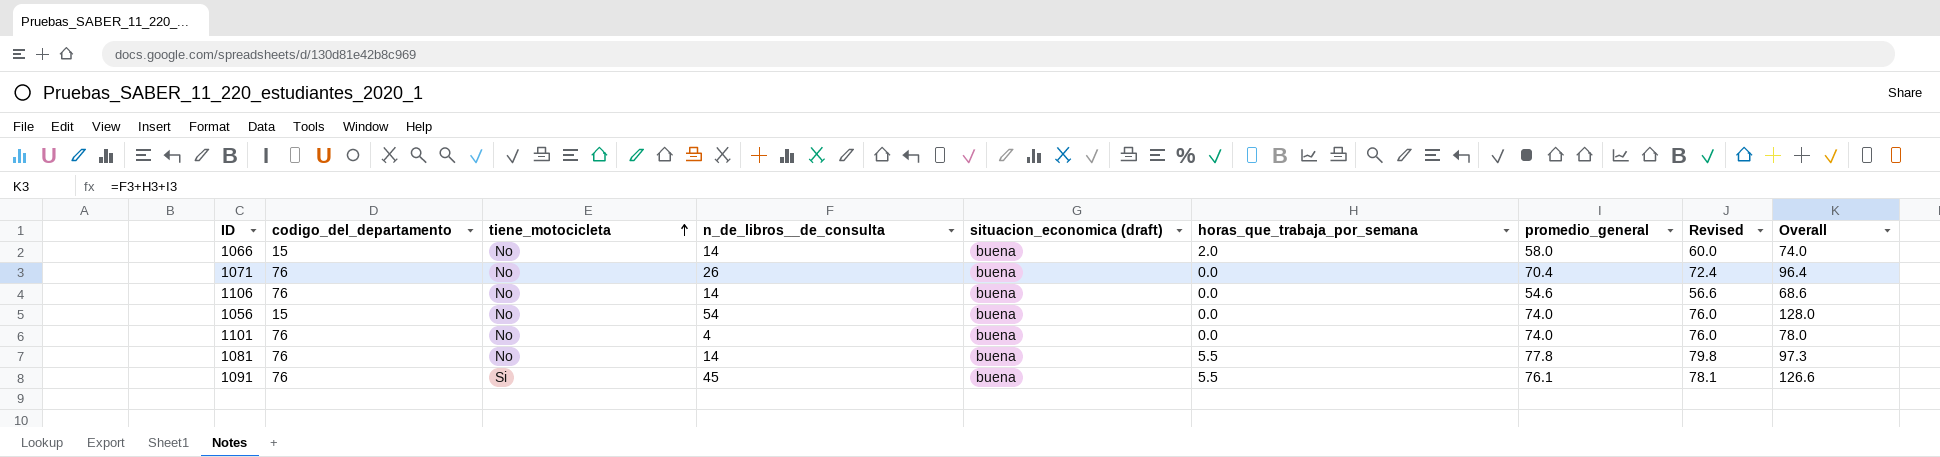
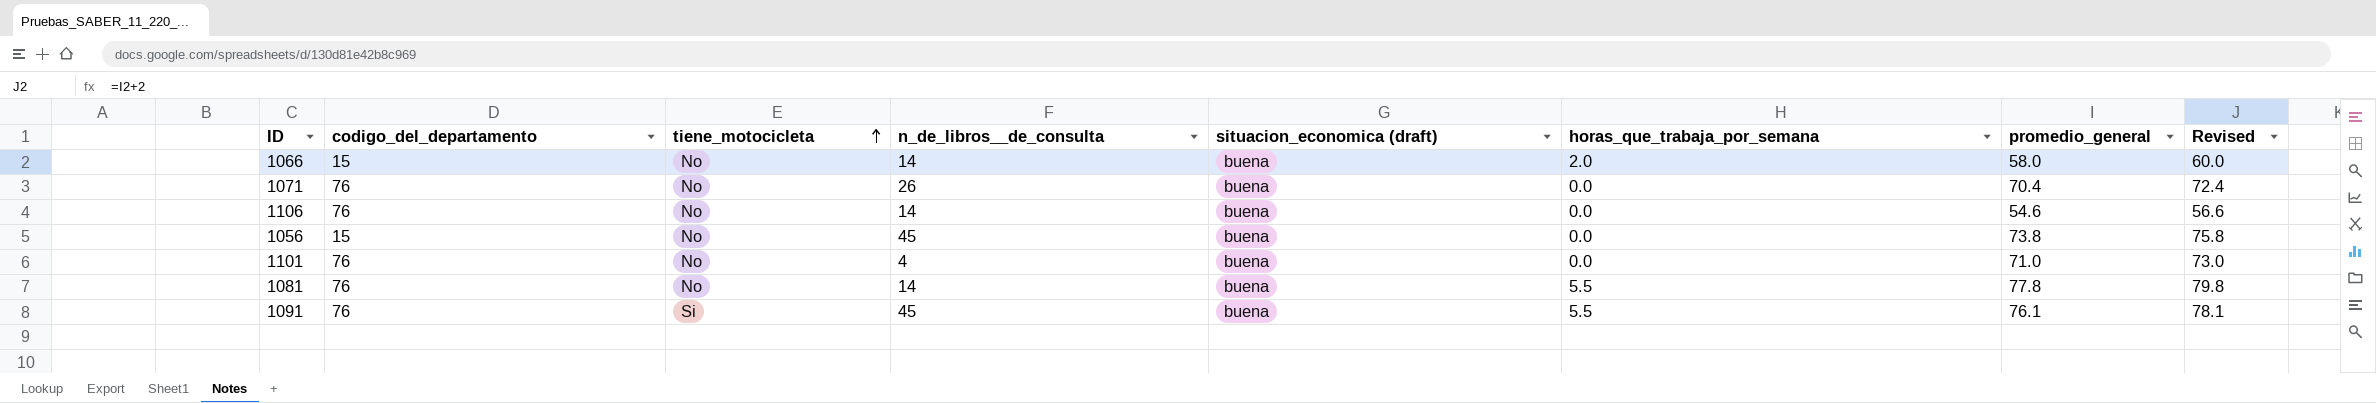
column Overall | formula: [n_de_libros__de_consulta] + [horas_que_trabaja_por_semana] + [promedio_general] -> none
1056 | n_de_libros__de_consulta: 54 -> 45
1056 | promedio_general: 74.0 -> 73.8
1056 | Revised: 76.0 -> 75.8
1101 | promedio_general: 74.0 -> 71.0
1101 | Revised: 76.0 -> 73.0

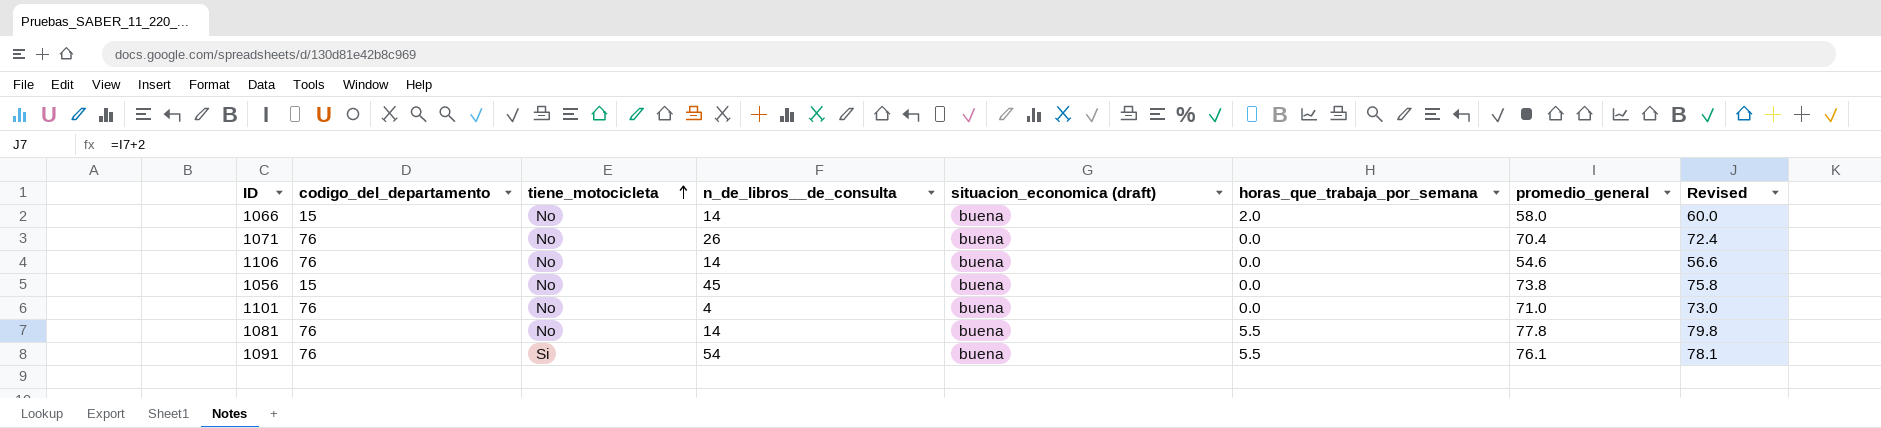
1091 | n_de_libros__de_consulta: 45 -> 54

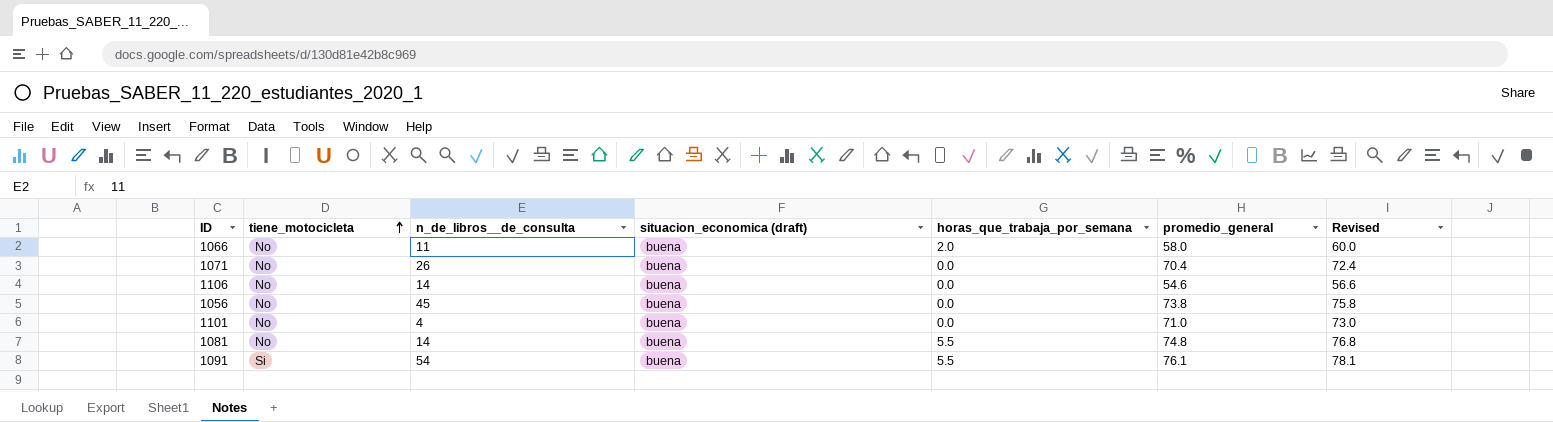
column codigo_del_departamento | position: 2 -> none
1066 | n_de_libros__de_consulta: 14 -> 11
1081 | promedio_general: 77.8 -> 74.8
1081 | Revised: 79.8 -> 76.8

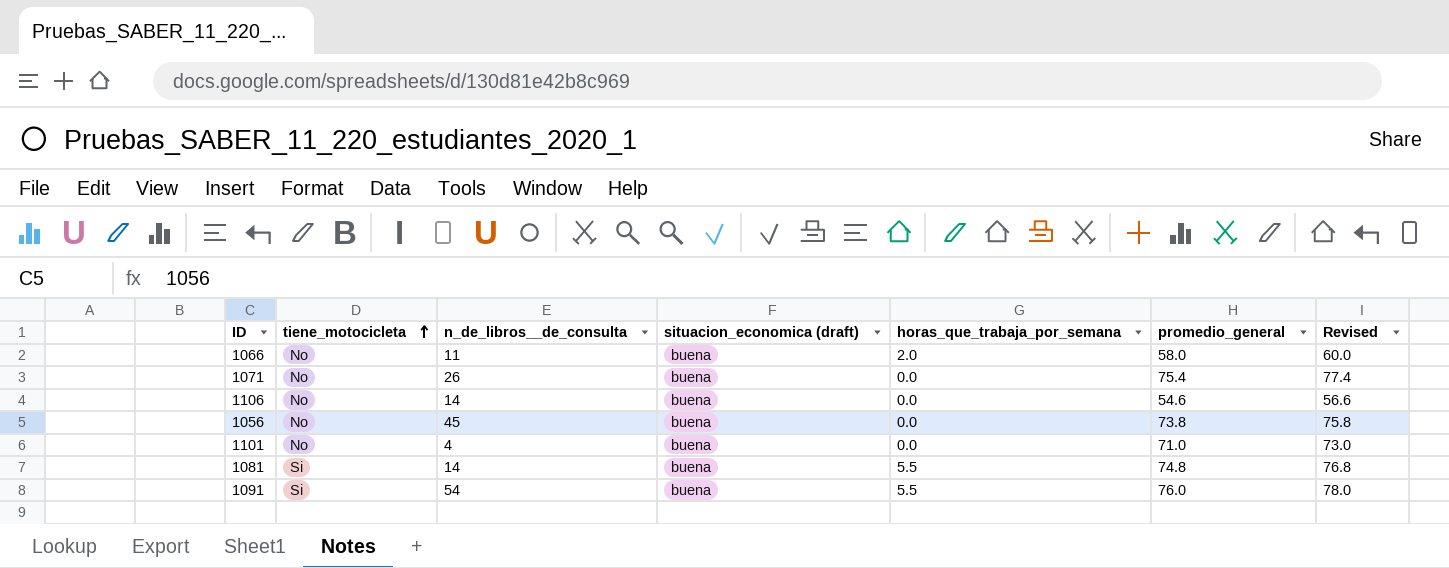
1071 | promedio_general: 70.4 -> 75.4
1071 | Revised: 72.4 -> 77.4
1081 | tiene_motocicleta: No -> Si
1091 | promedio_general: 76.1 -> 76.0
1091 | Revised: 78.1 -> 78.0

